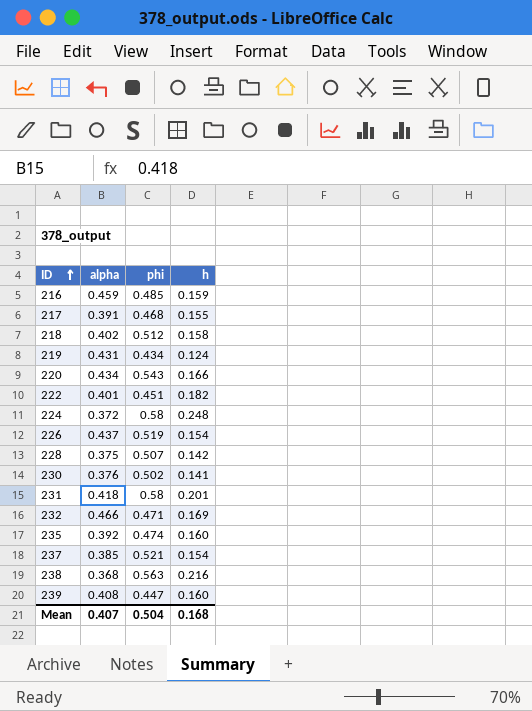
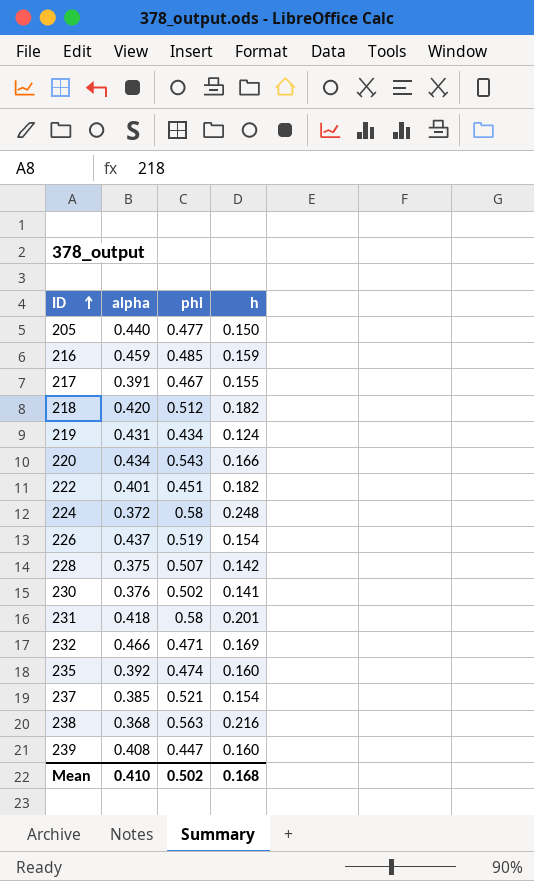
row 205: none -> 0.440 | 0.477 | 0.150
217 | phi: 0.468 -> 0.467
218 | alpha: 0.402 -> 0.420
218 | h: 0.158 -> 0.182
Mean | alpha: 0.407 -> 0.410
Mean | phi: 0.504 -> 0.502

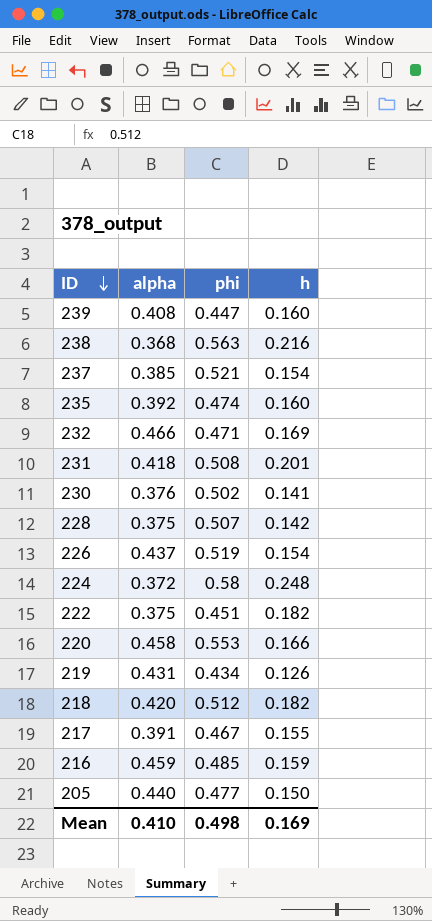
row order: ID ascending -> ID descending
231 | phi: 0.58 -> 0.508
222 | alpha: 0.401 -> 0.375
220 | alpha: 0.434 -> 0.458
220 | phi: 0.543 -> 0.553
219 | h: 0.124 -> 0.126
Mean | phi: 0.502 -> 0.498
Mean | h: 0.168 -> 0.169

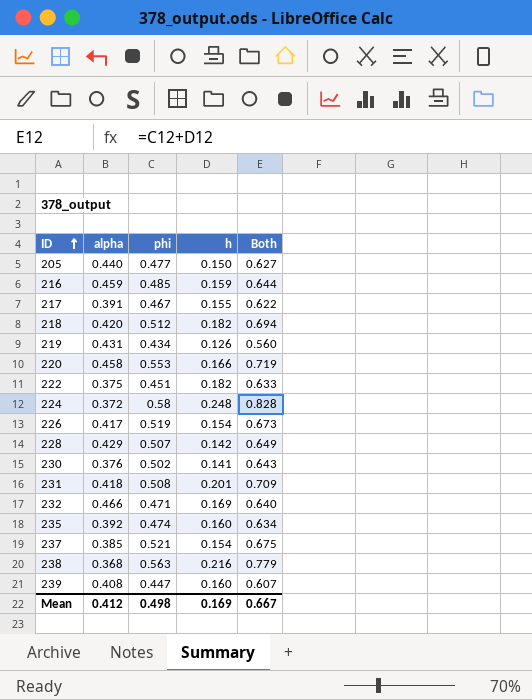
row order: ID descending -> ID ascending
column Both | formula: none -> [phi] + [h]
226 | alpha: 0.437 -> 0.417
228 | alpha: 0.375 -> 0.429
Mean | alpha: 0.410 -> 0.412

